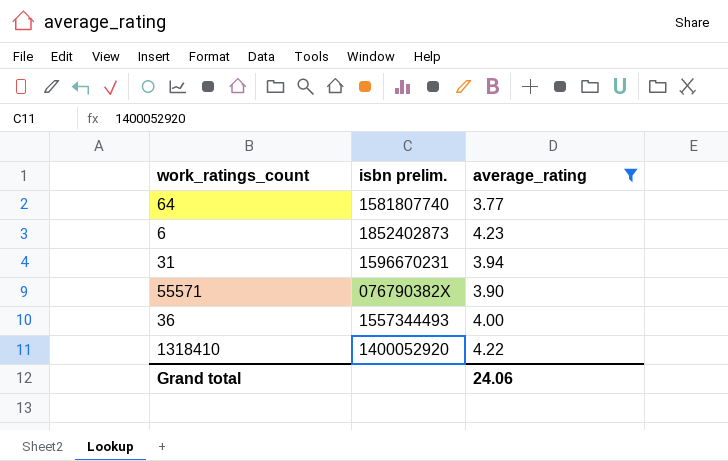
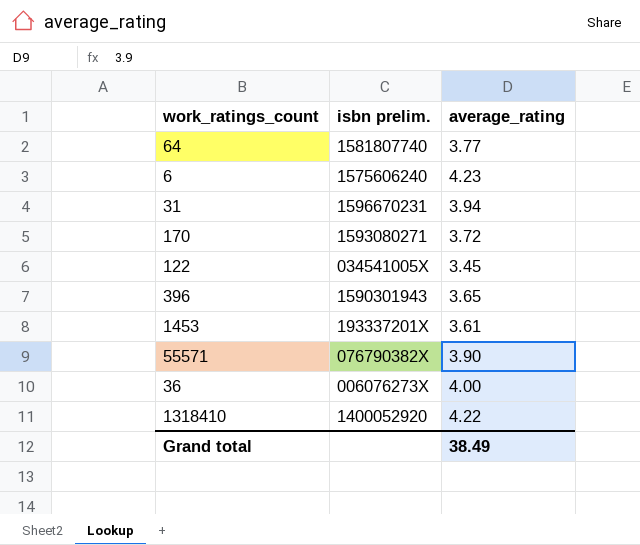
filter: average_rating >= 3.77 -> none
6 | isbn prelim.: 1852402873 -> 1575606240
36 | isbn prelim.: 1557344493 -> 006076273X
Grand total | average_rating: 24.06 -> 38.49

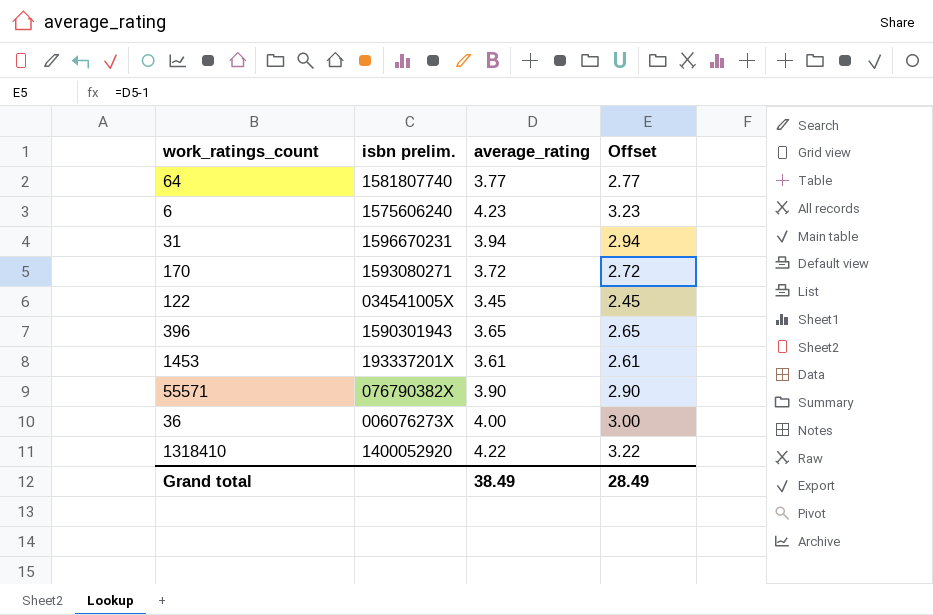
column Offset | formula: none -> [average_rating] - 1

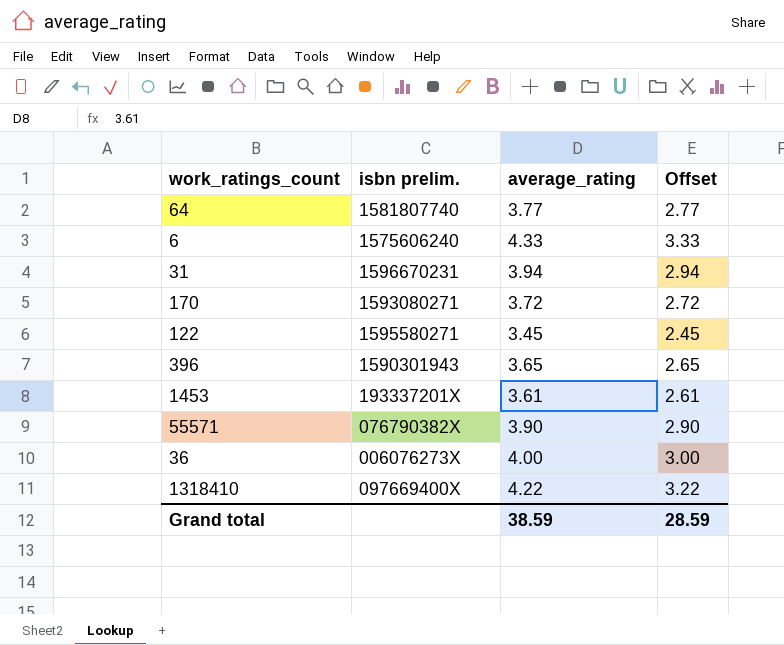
6 | average_rating: 4.23 -> 4.33
6 | Offset: 3.23 -> 3.33
122 | isbn prelim.: 034541005X -> 1595580271
1318410 | isbn prelim.: 1400052920 -> 097669400X
Grand total | average_rating: 38.49 -> 38.59
Grand total | Offset: 28.49 -> 28.59

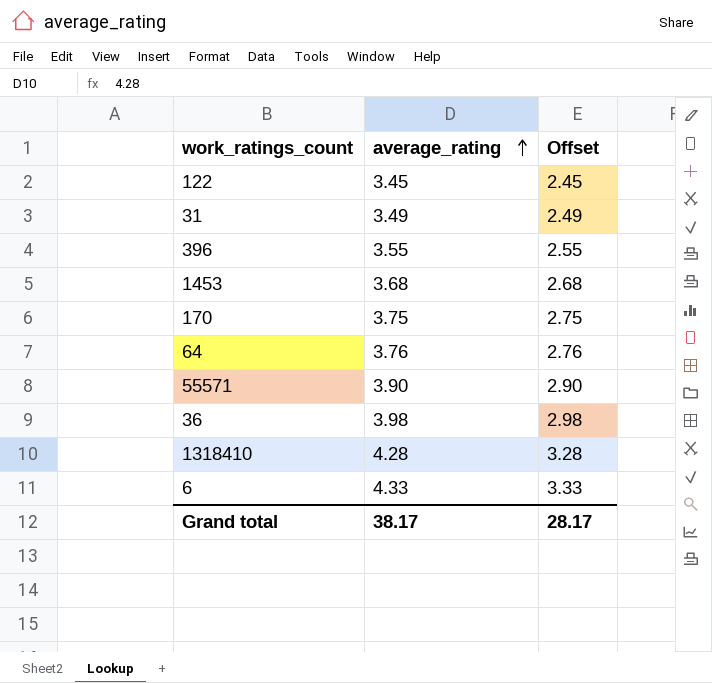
row order: none -> average_rating ascending
column isbn prelim. | position: 2 -> none
31 | average_rating: 3.94 -> 3.49
31 | Offset: 2.94 -> 2.49
396 | average_rating: 3.65 -> 3.55
396 | Offset: 2.65 -> 2.55
1453 | average_rating: 3.61 -> 3.68
1453 | Offset: 2.61 -> 2.68
170 | average_rating: 3.72 -> 3.75
170 | Offset: 2.72 -> 2.75
64 | average_rating: 3.77 -> 3.76
64 | Offset: 2.77 -> 2.76
36 | average_rating: 4.00 -> 3.98
36 | Offset: 3.00 -> 2.98
1318410 | average_rating: 4.22 -> 4.28
1318410 | Offset: 3.22 -> 3.28
Grand total | average_rating: 38.59 -> 38.17
Grand total | Offset: 28.59 -> 28.17

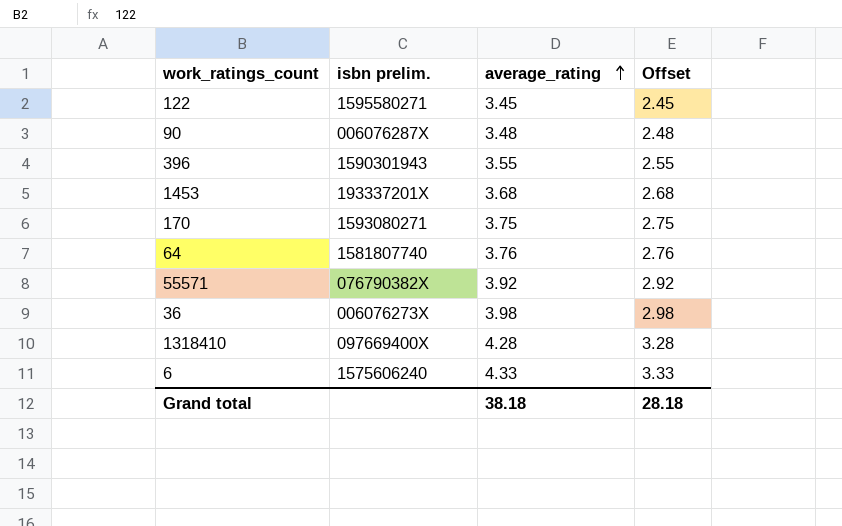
column isbn prelim. | position: none -> 2
row 31: 3.49 | 2.49 -> none
row 90: none -> 006076287X | 3.48 | 2.48
55571 | average_rating: 3.90 -> 3.92
55571 | Offset: 2.90 -> 2.92
Grand total | average_rating: 38.17 -> 38.18
Grand total | Offset: 28.17 -> 28.18

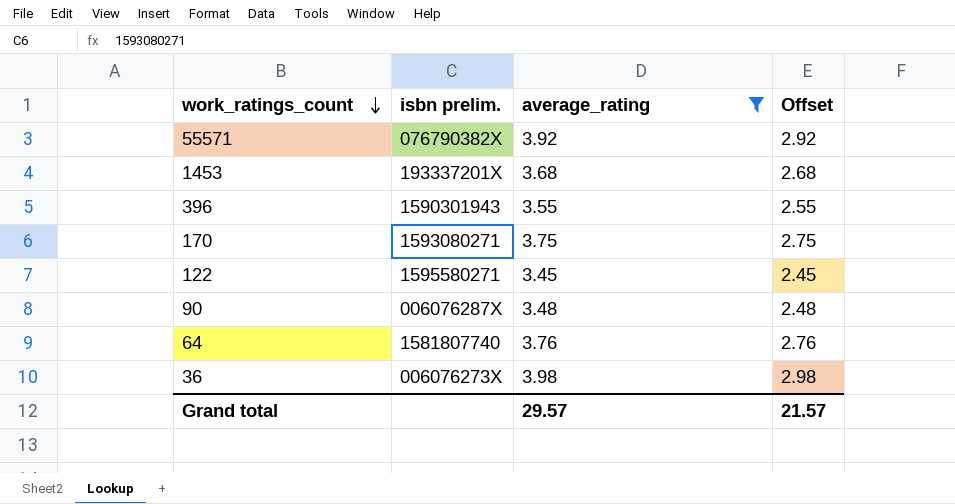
filter: none -> average_rating <= 3.98
row order: average_rating ascending -> work_ratings_count descending
Grand total | average_rating: 38.18 -> 29.57
Grand total | Offset: 28.18 -> 21.57

